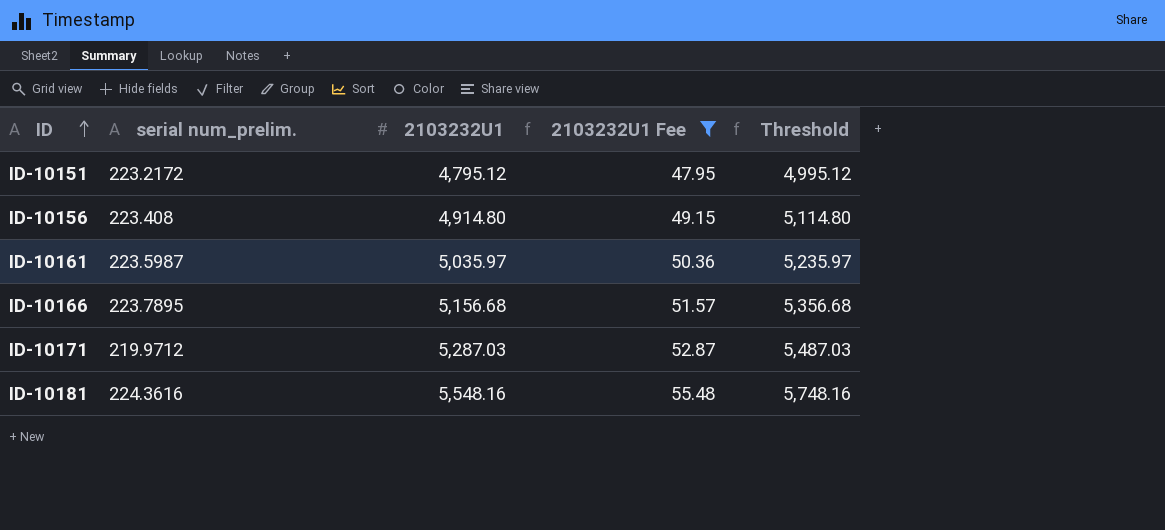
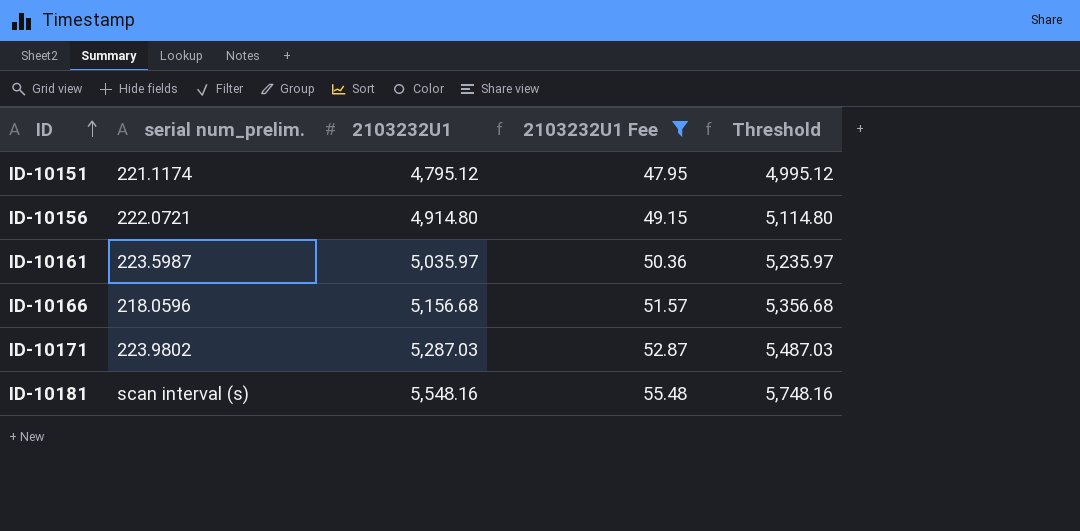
ID-10151 | serial num_prelim.: 223.2172 -> 221.1174
ID-10156 | serial num_prelim.: 223.408 -> 222.0721
ID-10166 | serial num_prelim.: 223.7895 -> 218.0596
ID-10171 | serial num_prelim.: 219.9712 -> 223.9802
ID-10181 | serial num_prelim.: 224.3616 -> scan interval (s)

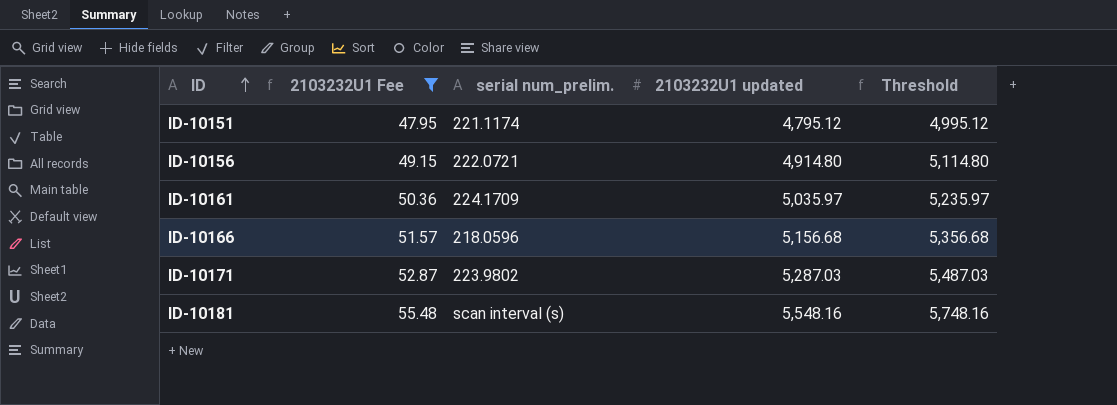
column 2103232U1 Fee | position: 4 -> 2
column name: 2103232U1 -> 2103232U1 updated
ID-10161 | serial num_prelim.: 223.5987 -> 224.1709

